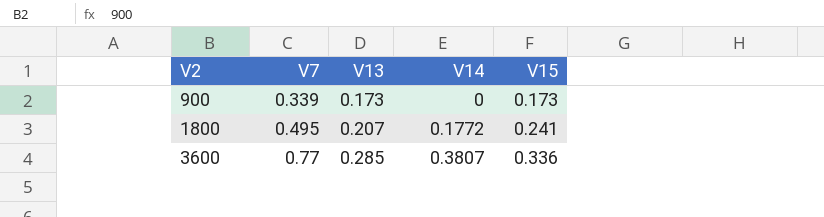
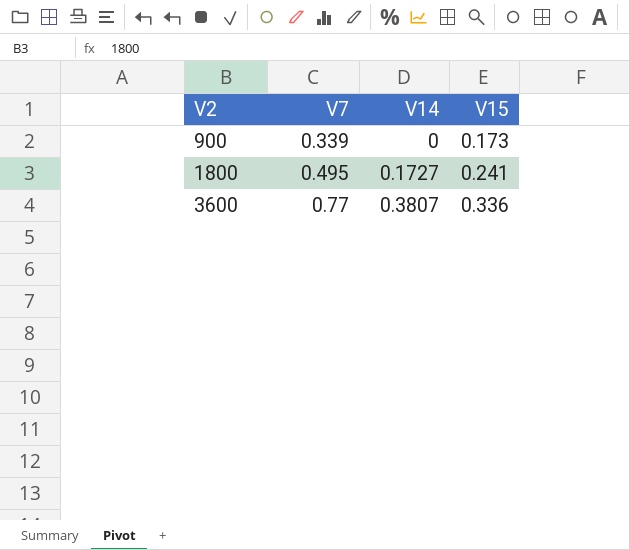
column V13 | position: 3 -> none
1800 | V14: 0.1772 -> 0.1727

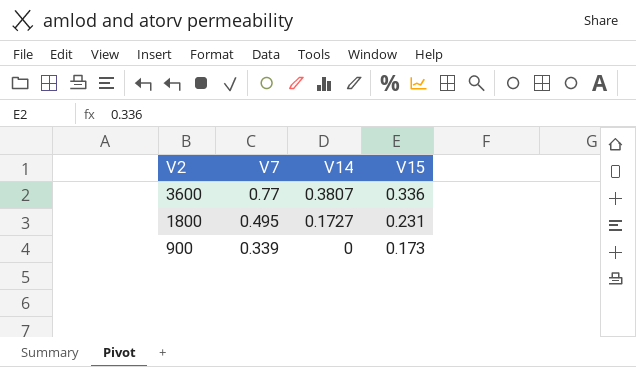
row order: V2 ascending -> V2 descending
1800 | V15: 0.241 -> 0.231

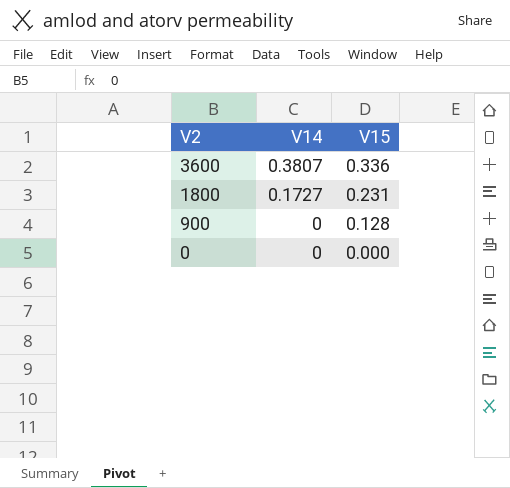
column V7 | position: 2 -> none
900 | V15: 0.173 -> 0.128
row 0: none -> 0 | 0.000

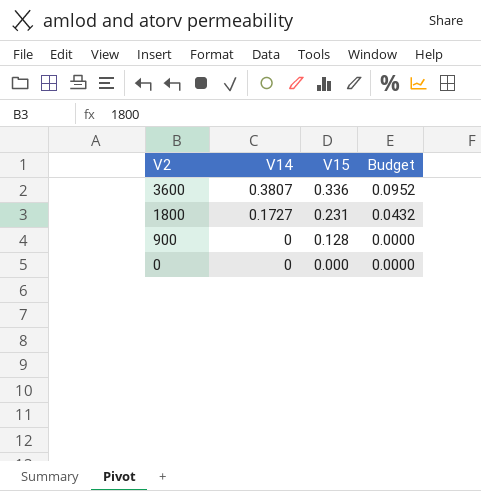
column Budget | formula: none -> [V14] * 0.25

